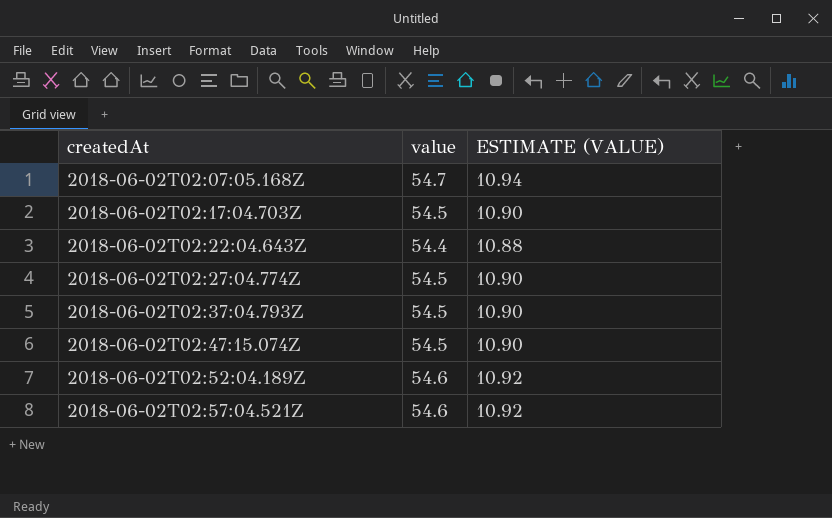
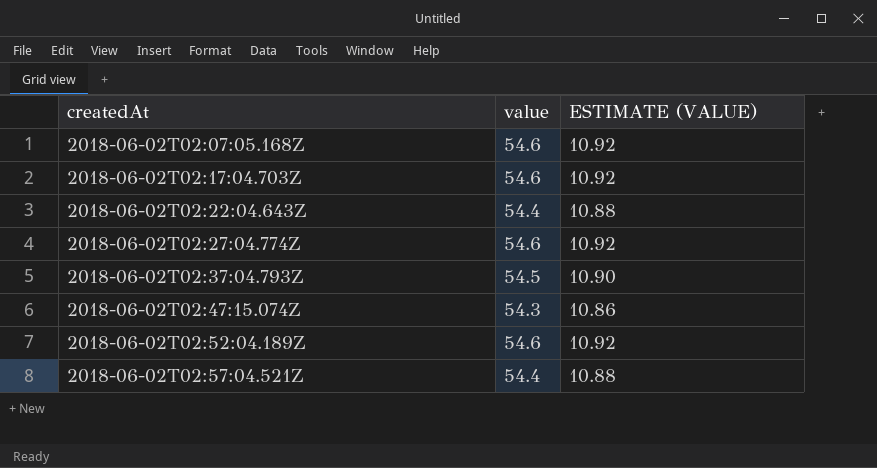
2018-06-02T02:07:05.168Z | value: 54.7 -> 54.6
2018-06-02T02:07:05.168Z | ESTIMATE (VALUE): 10.94 -> 10.92
2018-06-02T02:17:04.703Z | value: 54.5 -> 54.6
2018-06-02T02:17:04.703Z | ESTIMATE (VALUE): 10.90 -> 10.92
2018-06-02T02:27:04.774Z | value: 54.5 -> 54.6
2018-06-02T02:27:04.774Z | ESTIMATE (VALUE): 10.90 -> 10.92
2018-06-02T02:47:15.074Z | value: 54.5 -> 54.3
2018-06-02T02:47:15.074Z | ESTIMATE (VALUE): 10.90 -> 10.86
2018-06-02T02:57:04.521Z | value: 54.6 -> 54.4
2018-06-02T02:57:04.521Z | ESTIMATE (VALUE): 10.92 -> 10.88

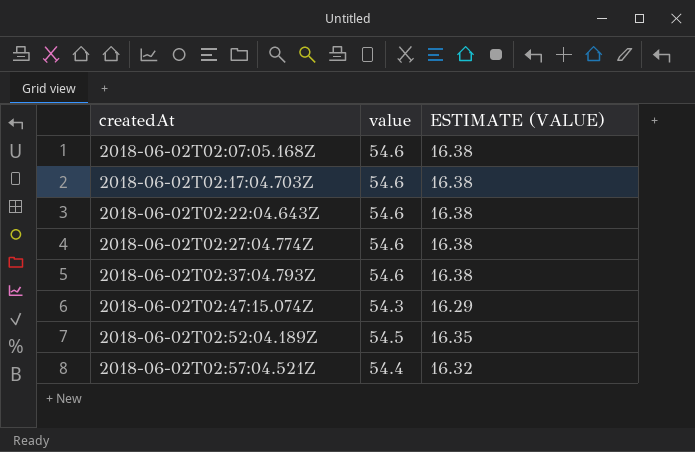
column ESTIMATE (VALUE) | formula: [value] * 0.2 -> [value] * 0.3
2018-06-02T02:22:04.643Z | value: 54.4 -> 54.6
2018-06-02T02:37:04.793Z | value: 54.5 -> 54.6
2018-06-02T02:52:04.189Z | value: 54.6 -> 54.5

